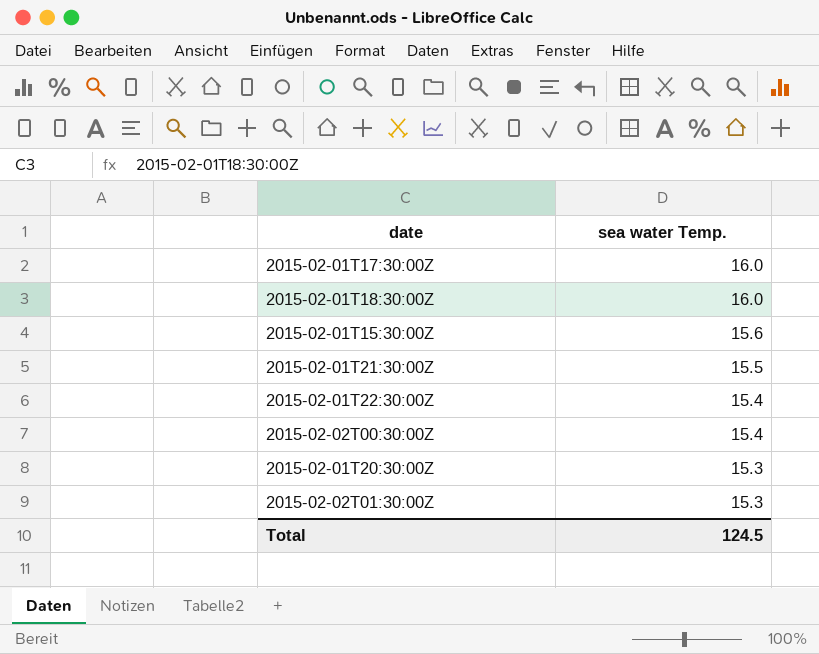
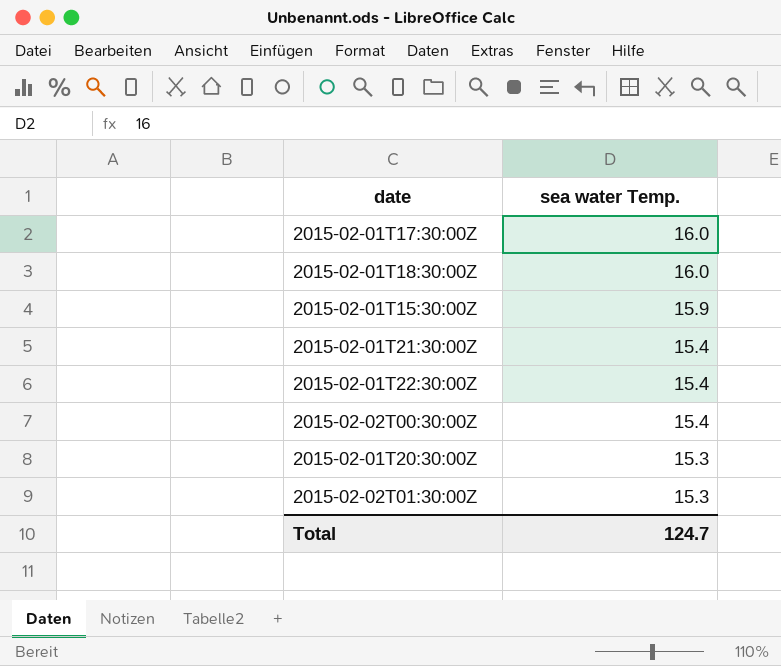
2015-02-01T15:30:00Z | sea water Temp.: 15.6 -> 15.9
2015-02-01T21:30:00Z | sea water Temp.: 15.5 -> 15.4
Total | sea water Temp.: 124.5 -> 124.7

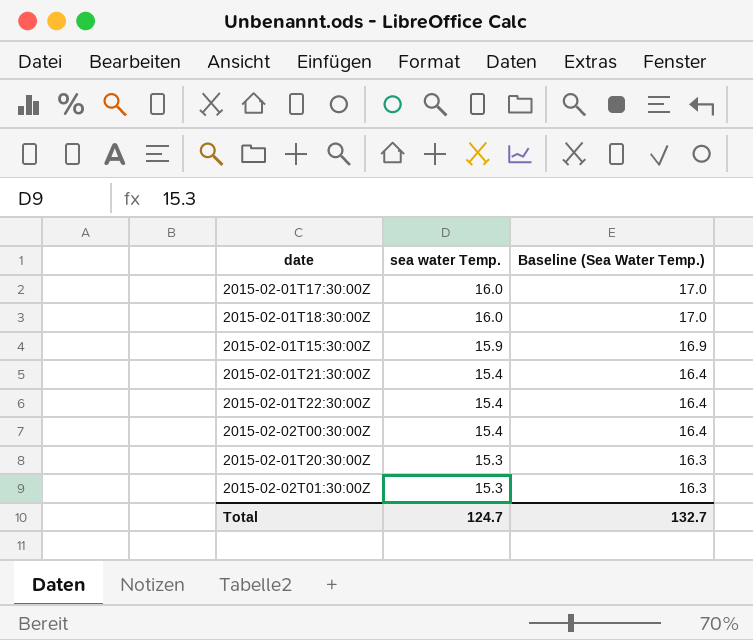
column Baseline (Sea Water Temp.) | formula: none -> [sea water Temp.] + 1

